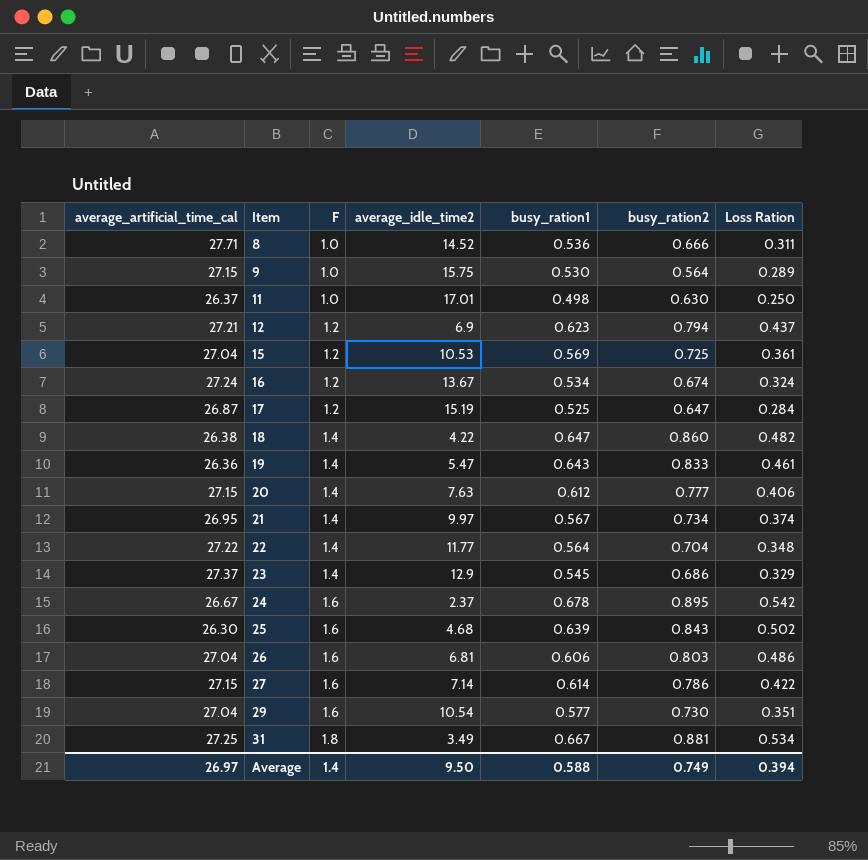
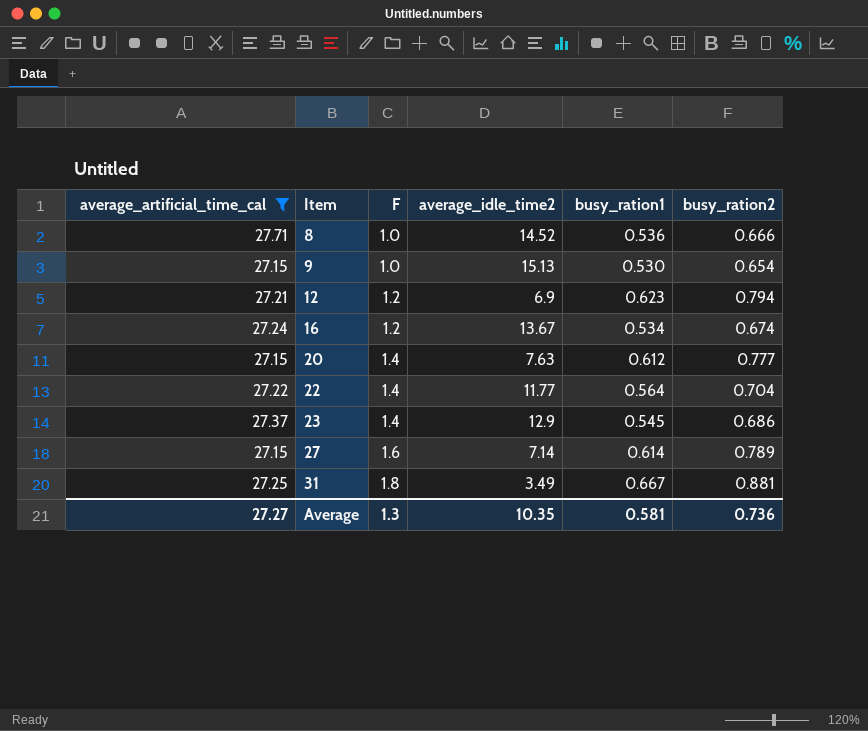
filter: none -> average_artificial_time_cal >= 27.15
column Loss Ration | position: 7 -> none
9 | average_idle_time2: 15.75 -> 15.13
9 | busy_ration2: 0.564 -> 0.654
27 | busy_ration2: 0.786 -> 0.789
Average | average_artificial_time_cal: 26.97 -> 27.27
Average | F: 1.4 -> 1.3
Average | average_idle_time2: 9.50 -> 10.35
Average | busy_ration1: 0.588 -> 0.581
Average | busy_ration2: 0.749 -> 0.736

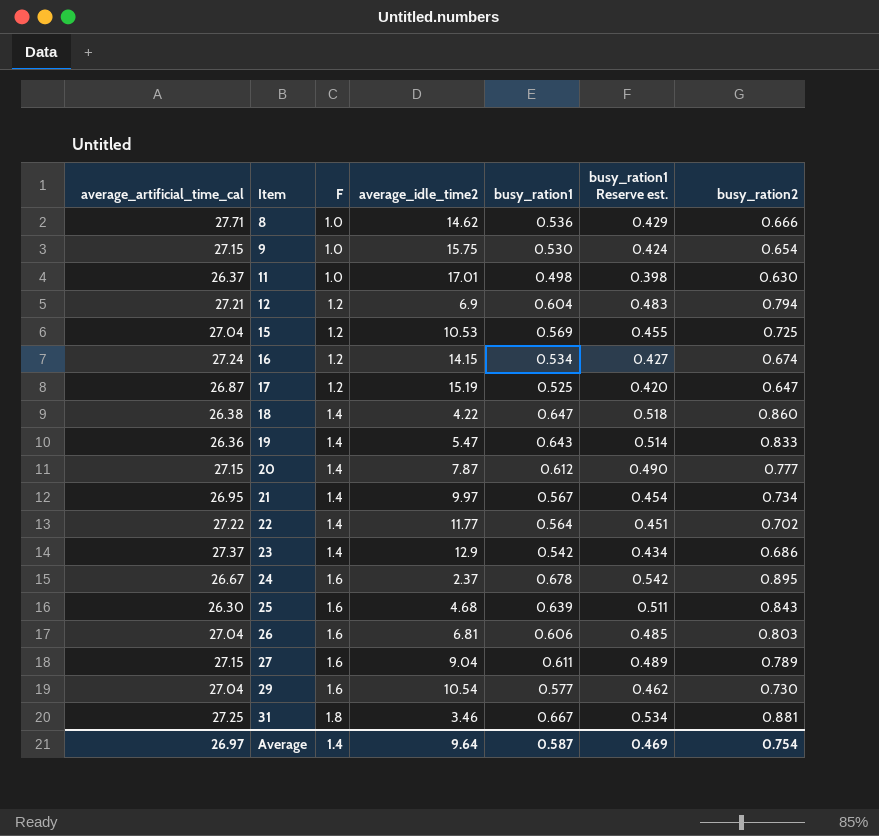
filter: average_artificial_time_cal >= 27.15 -> none
column busy_ration1 Reserve est. | formula: none -> [busy_ration1] * 0.8
8 | average_idle_time2: 14.52 -> 14.62
9 | average_idle_time2: 15.13 -> 15.75
12 | busy_ration1: 0.623 -> 0.604
16 | average_idle_time2: 13.67 -> 14.15
20 | average_idle_time2: 7.63 -> 7.87
22 | busy_ration2: 0.704 -> 0.702
23 | busy_ration1: 0.545 -> 0.542
27 | average_idle_time2: 7.14 -> 9.04
27 | busy_ration1: 0.614 -> 0.611
31 | average_idle_time2: 3.49 -> 3.46
Average | average_artificial_time_cal: 27.27 -> 26.97
Average | F: 1.3 -> 1.4
Average | average_idle_time2: 10.35 -> 9.64
Average | busy_ration1: 0.581 -> 0.587
Average | busy_ration2: 0.736 -> 0.754

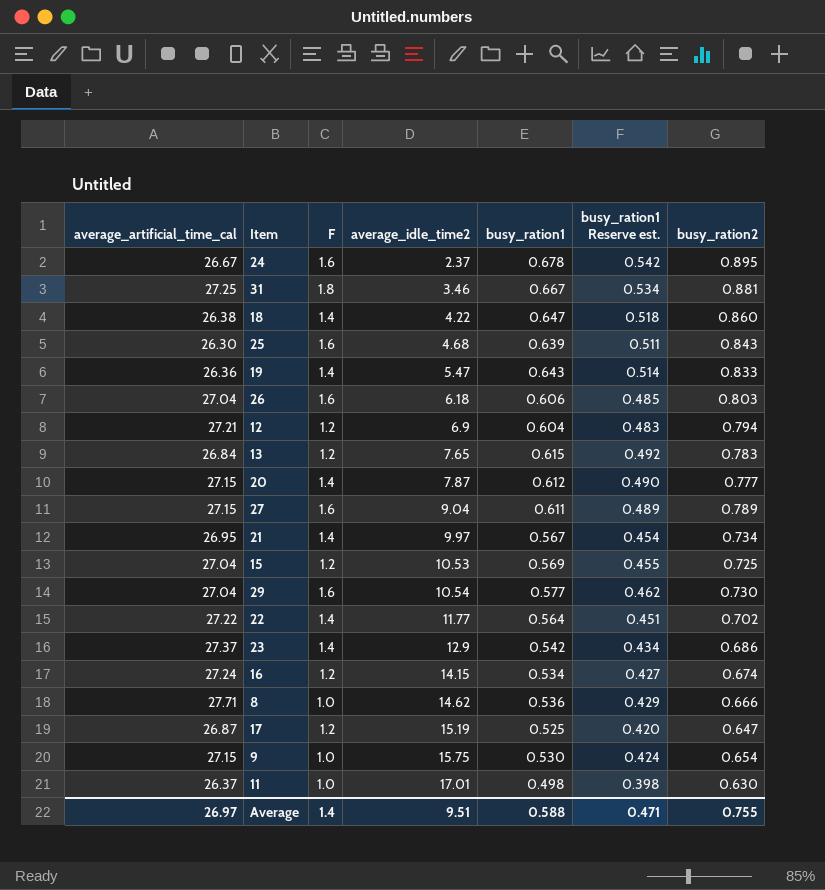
row order: Item ascending -> average_idle_time2 ascending
26 | average_idle_time2: 6.81 -> 6.18
row 13: none -> 26.84 | 1.2 | 7.65 | 0.615 | 0.492 | 0.783
Average | average_idle_time2: 9.64 -> 9.51
Average | busy_ration1: 0.587 -> 0.588
Average | busy_ration1 Reserve est.: 0.469 -> 0.471
Average | busy_ration2: 0.754 -> 0.755

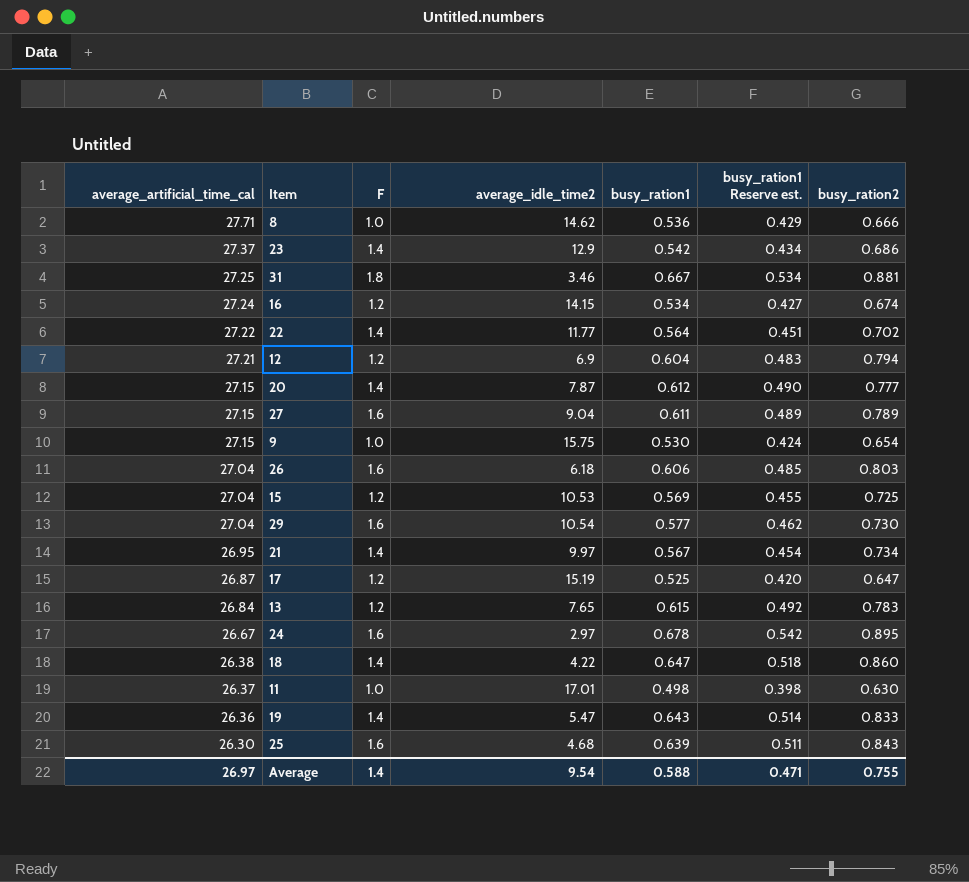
row order: average_idle_time2 ascending -> average_artificial_time_cal descending
24 | average_idle_time2: 2.37 -> 2.97
Average | average_idle_time2: 9.51 -> 9.54

